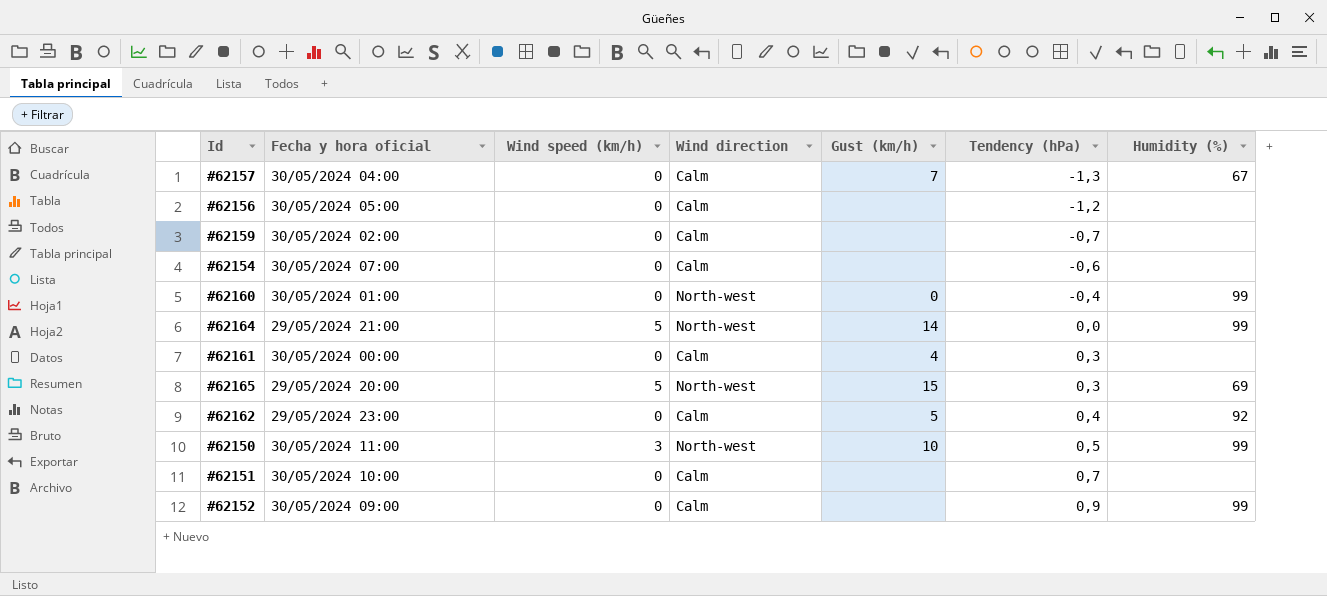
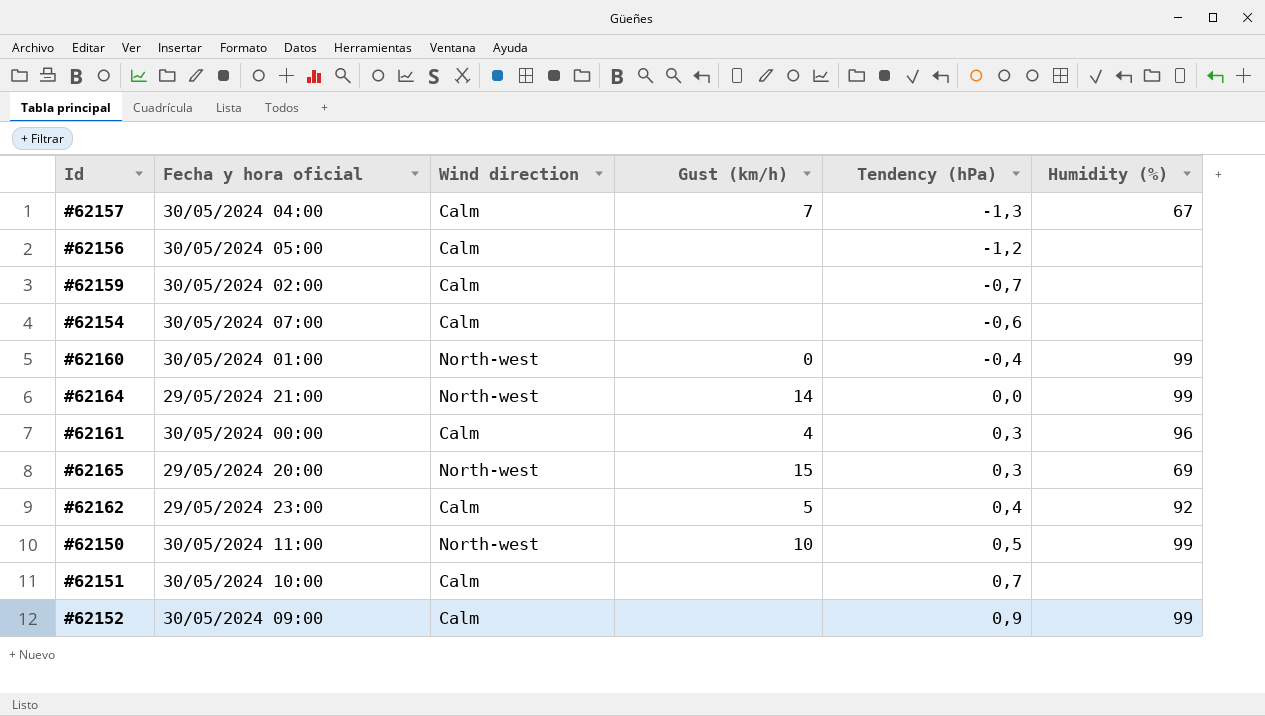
column Wind speed (km/h) | position: 3 -> none
#62161 | Humidity (%): none -> 96

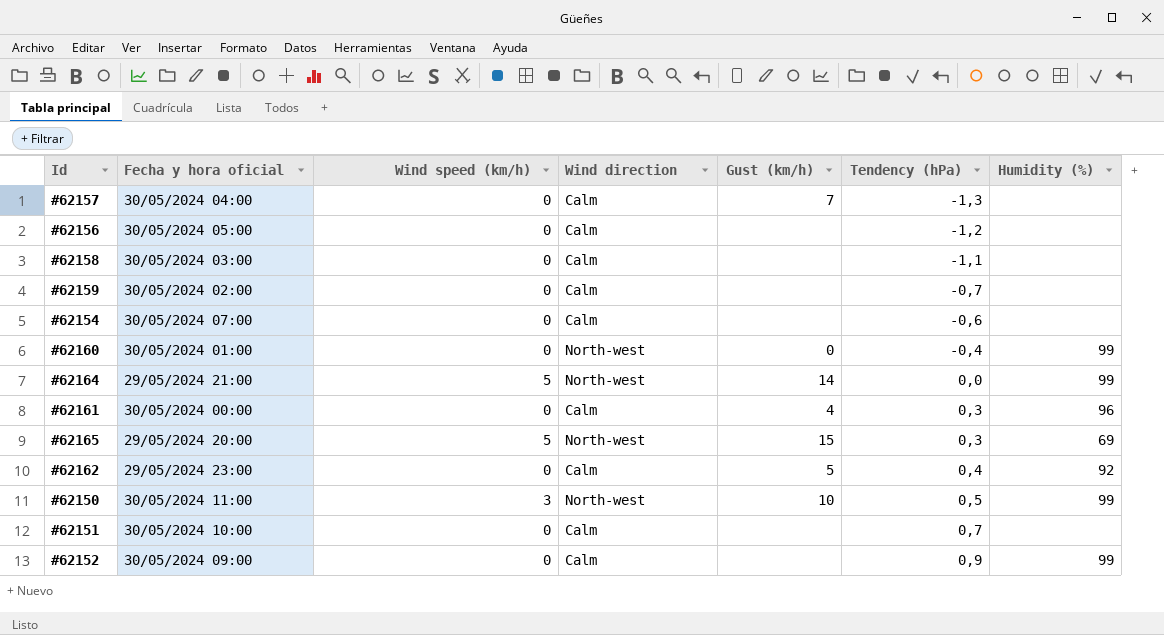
column Wind speed (km/h) | position: none -> 3
#62157 | Humidity (%): 67 -> none
row #62158: none -> 30/05/2024 03:00 | 0 | Calm | none | -1,1 | none

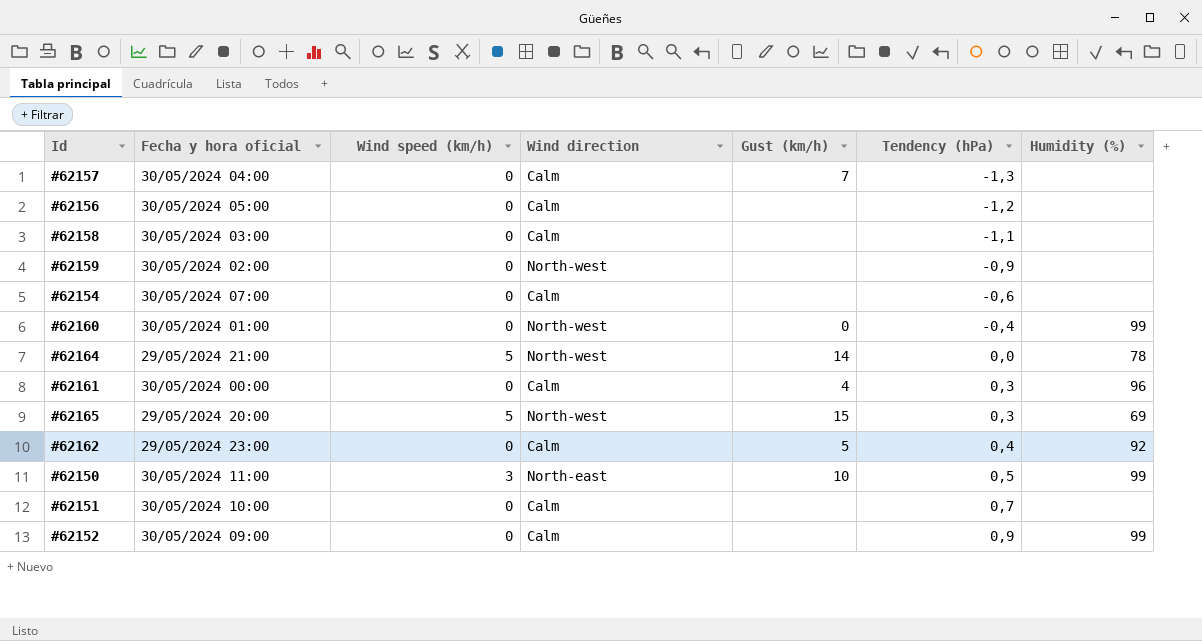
#62159 | Wind direction: Calm -> North-west
#62159 | Tendency (hPa): -0,7 -> -0,9
#62164 | Humidity (%): 99 -> 78
#62150 | Wind direction: North-west -> North-east

